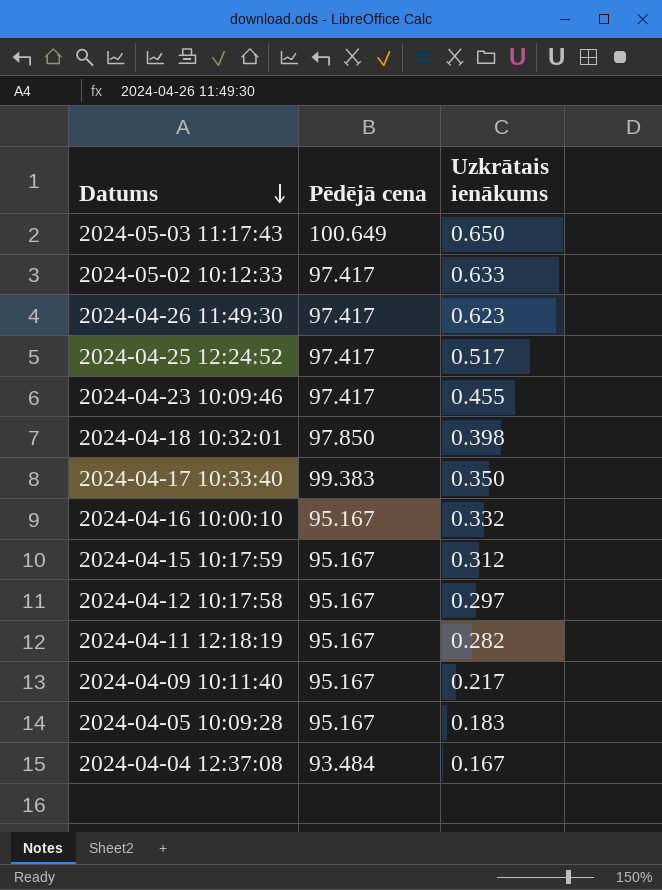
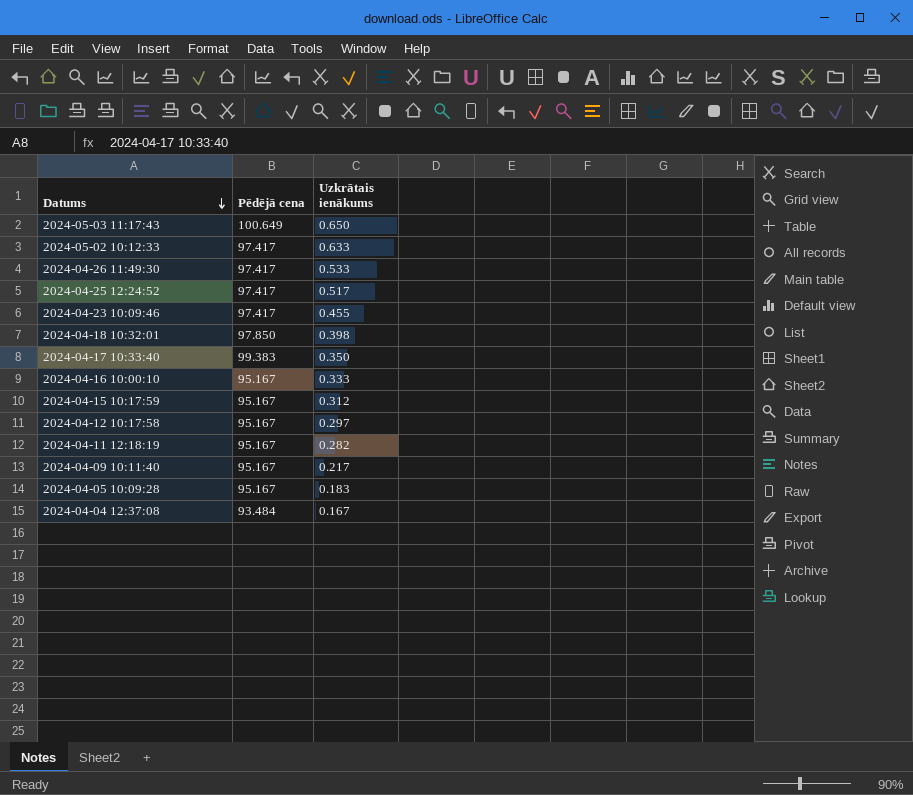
2024-04-26 11:49:30 | Uzkrātais ienākums: 0.623 -> 0.533
2024-04-16 10:00:10 | Uzkrātais ienākums: 0.332 -> 0.333

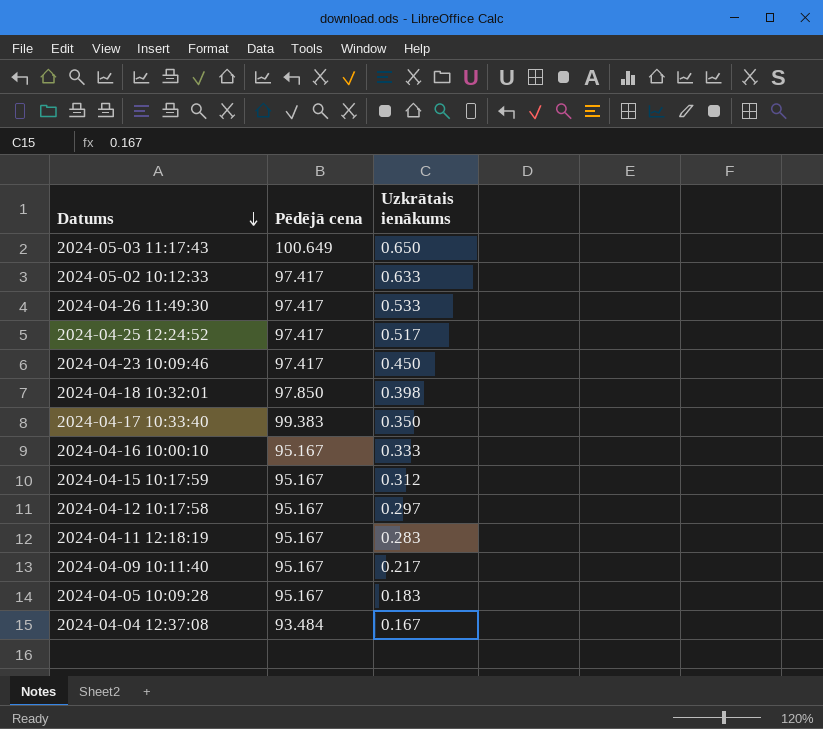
2024-04-23 10:09:46 | Uzkrātais ienākums: 0.455 -> 0.450
2024-04-11 12:18:19 | Uzkrātais ienākums: 0.282 -> 0.283

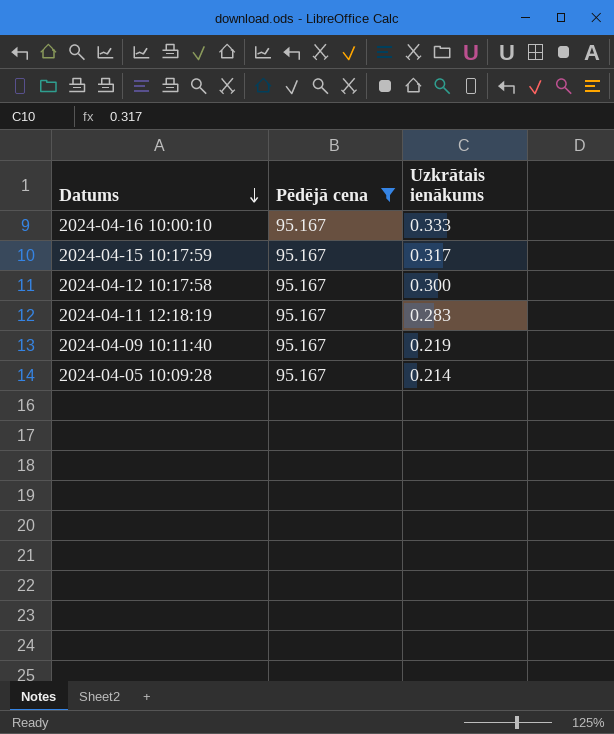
filter: none -> Pēdējā cena = 95.167
2024-04-15 10:17:59 | Uzkrātais ienākums: 0.312 -> 0.317
2024-04-12 10:17:58 | Uzkrātais ienākums: 0.297 -> 0.300
2024-04-09 10:11:40 | Uzkrātais ienākums: 0.217 -> 0.219
2024-04-05 10:09:28 | Uzkrātais ienākums: 0.183 -> 0.214

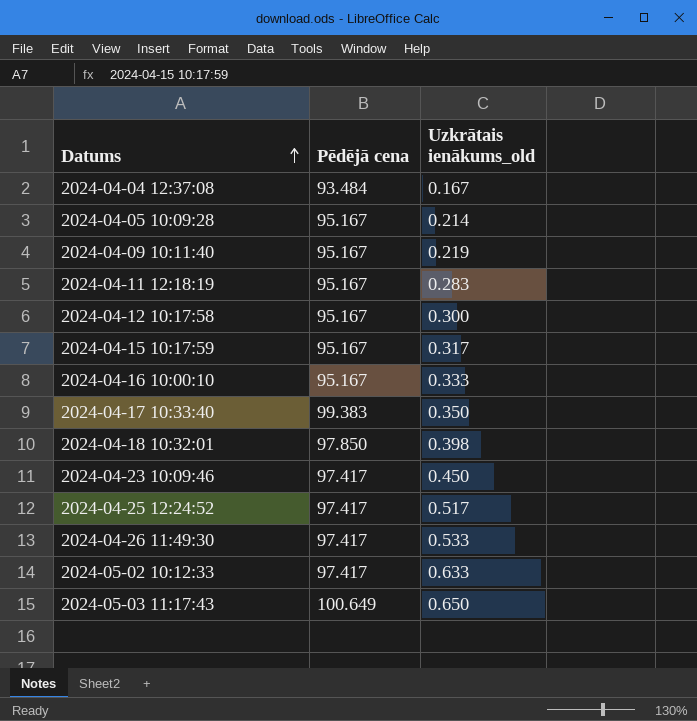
filter: Pēdējā cena = 95.167 -> none
row order: Datums descending -> Datums ascending
column name: Uzkrātais ienākums -> Uzkrātais ienākums_old

